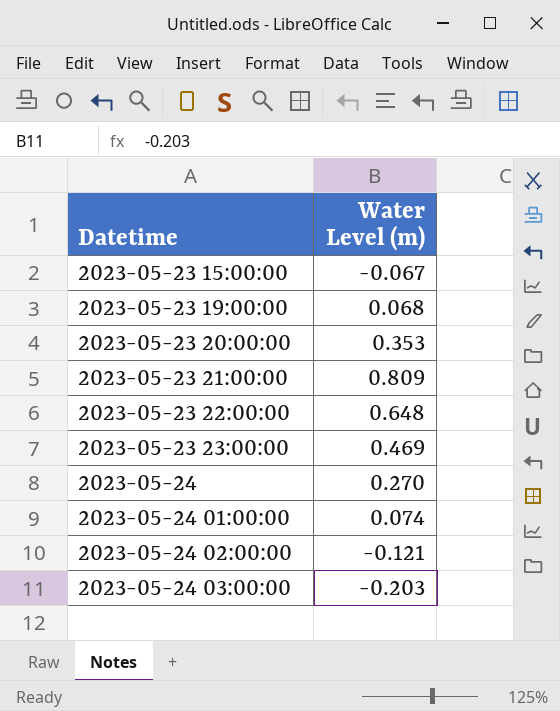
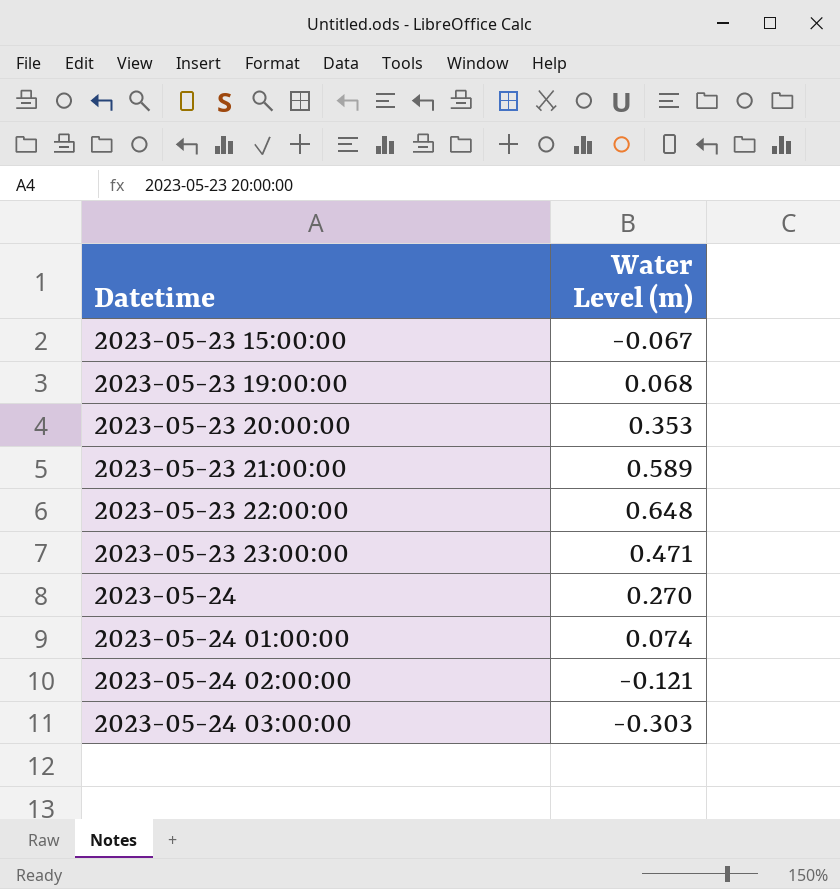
2023-05-23 21:00:00 | Water Level (m): 0.809 -> 0.589
2023-05-23 23:00:00 | Water Level (m): 0.469 -> 0.471
2023-05-24 03:00:00 | Water Level (m): -0.203 -> -0.303

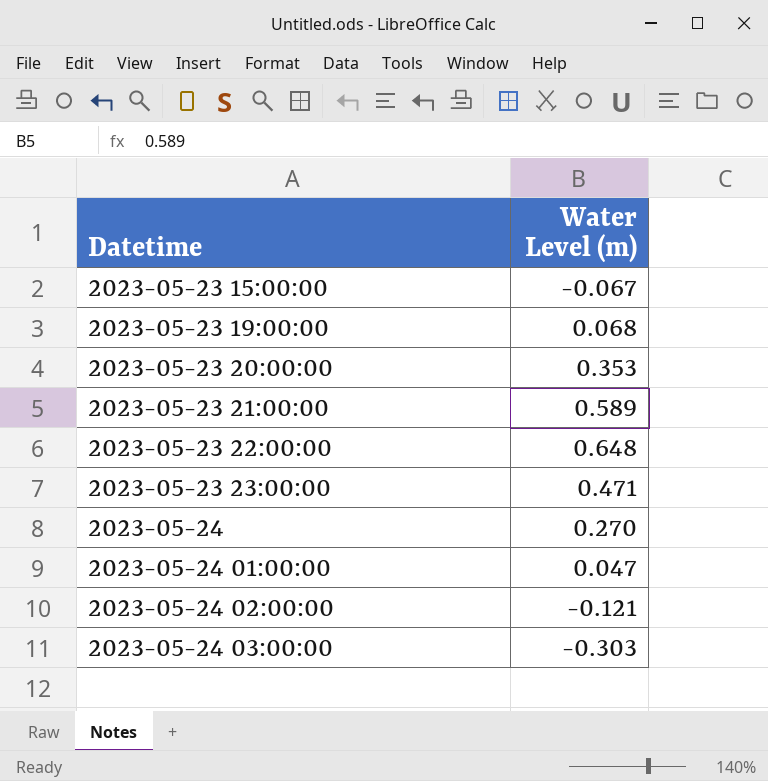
2023-05-24 01:00:00 | Water Level (m): 0.074 -> 0.047

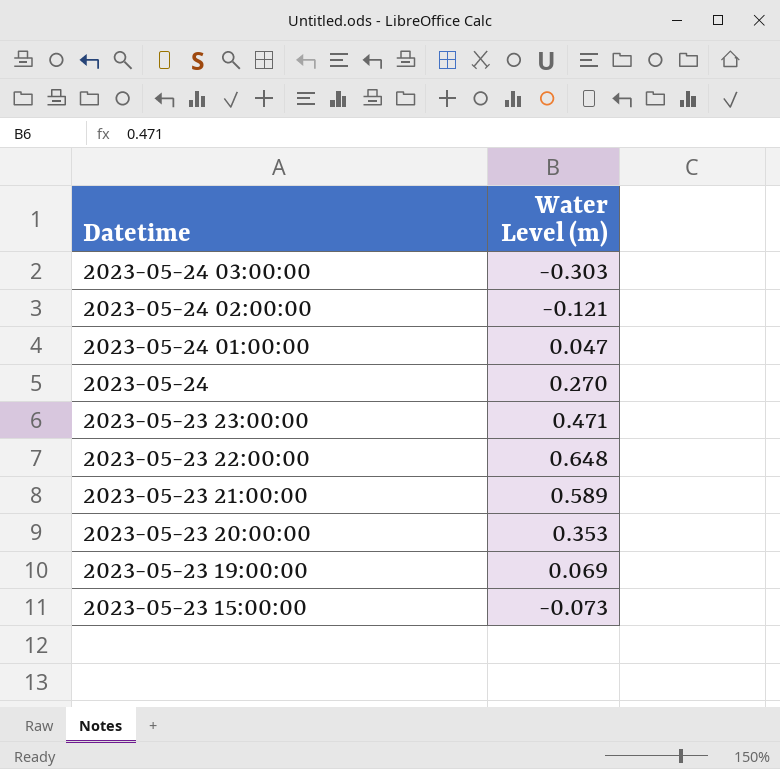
row order: Datetime ascending -> Datetime descending
2023-05-23 19:00:00 | Water Level (m): 0.068 -> 0.069
2023-05-23 15:00:00 | Water Level (m): -0.067 -> -0.073

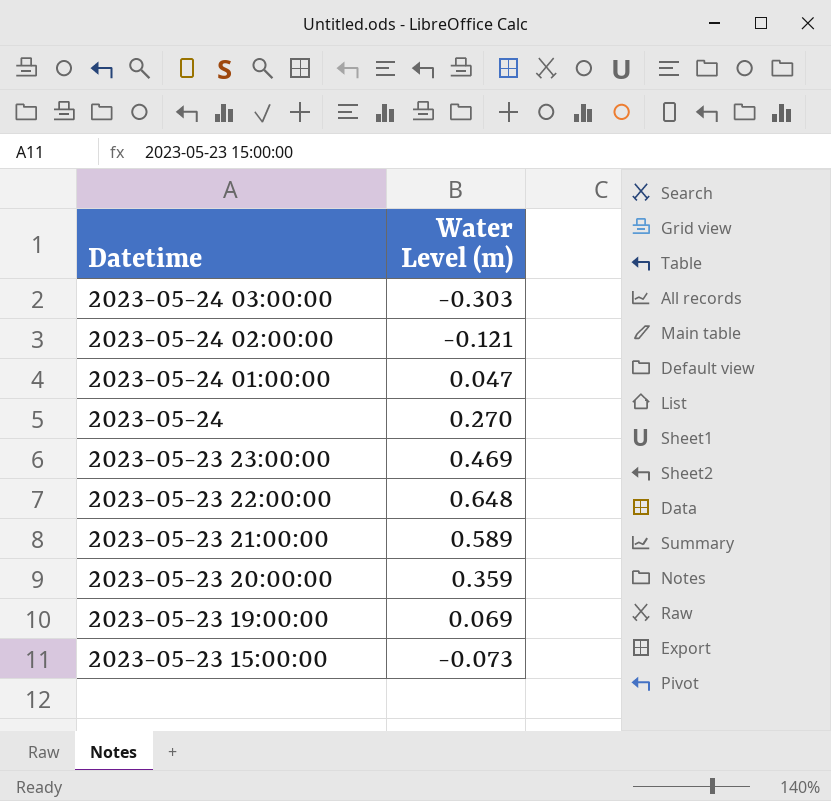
2023-05-23 23:00:00 | Water Level (m): 0.471 -> 0.469
2023-05-23 20:00:00 | Water Level (m): 0.353 -> 0.359

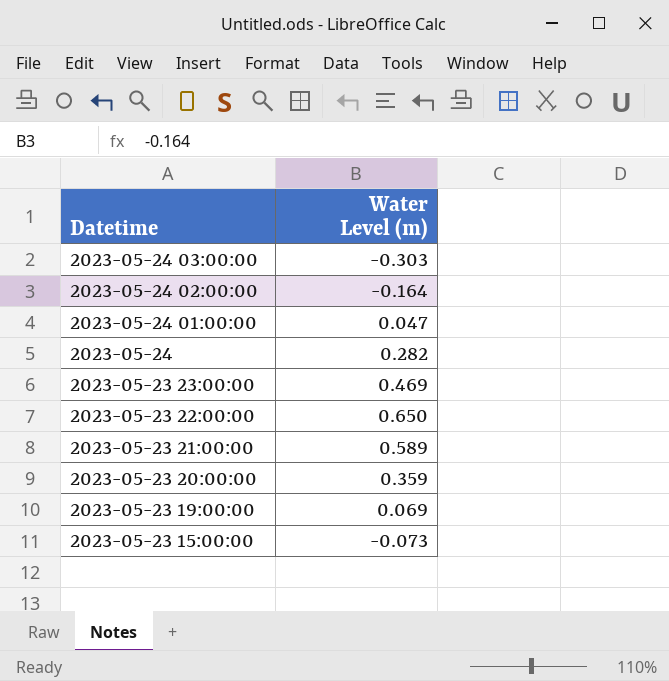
2023-05-24 02:00:00 | Water Level (m): -0.121 -> -0.164
2023-05-24 | Water Level (m): 0.270 -> 0.282
2023-05-23 22:00:00 | Water Level (m): 0.648 -> 0.650

